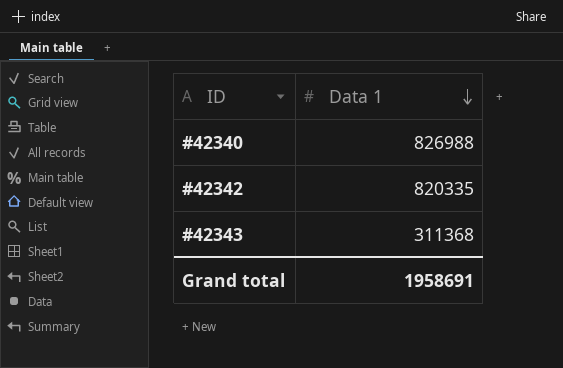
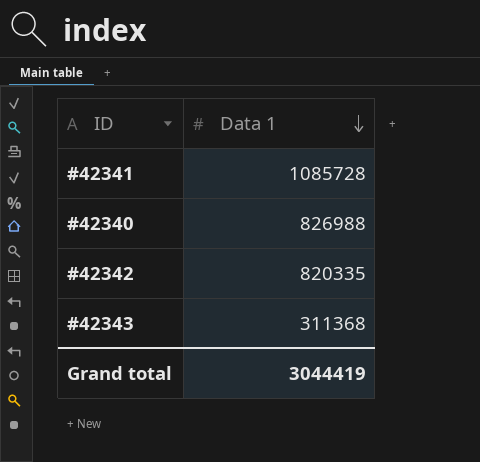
row #42341: none -> 1085728
Grand total | Data 1: 1958691 -> 3044419

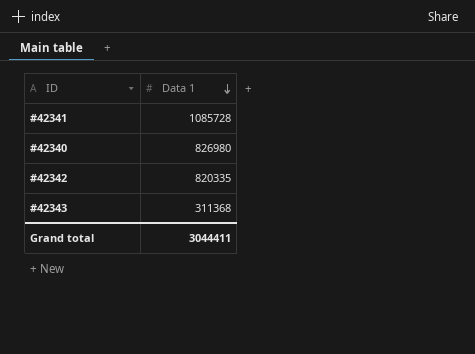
#42340 | Data 1: 826988 -> 826980
Grand total | Data 1: 3044419 -> 3044411

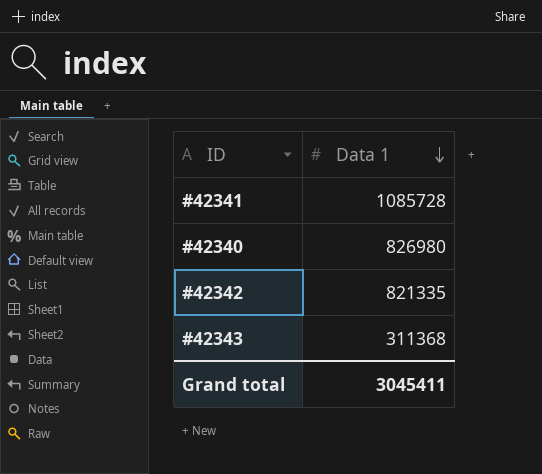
#42342 | Data 1: 820335 -> 821335
Grand total | Data 1: 3044411 -> 3045411

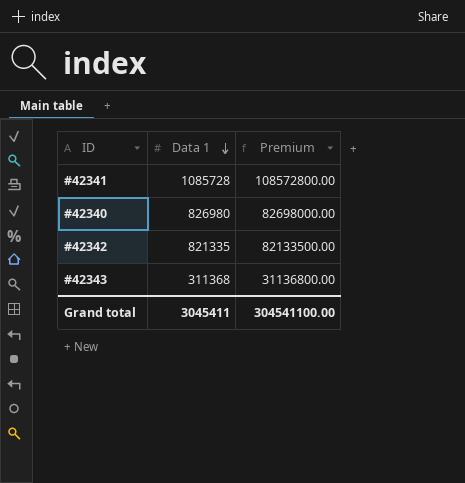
column Premium | formula: none -> [Data 1] * 100

